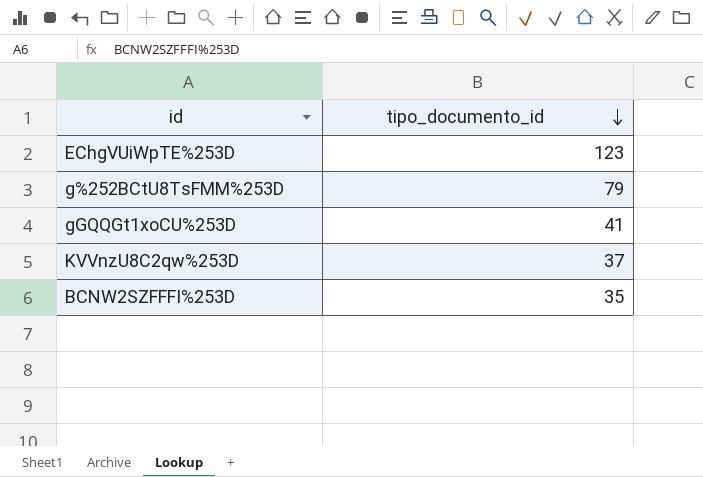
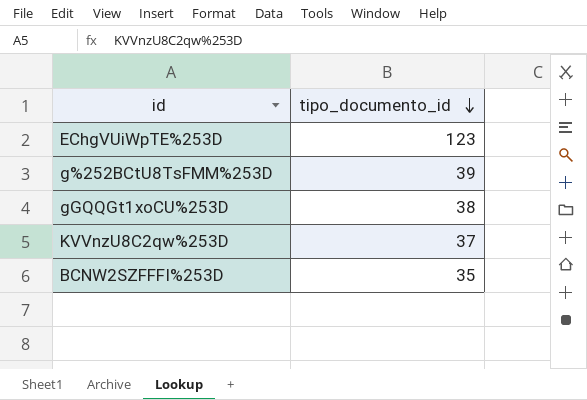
g%252BCtU8TsFMM%253D | tipo_documento_id: 79 -> 39
gGQQGt1xoCU%253D | tipo_documento_id: 41 -> 38

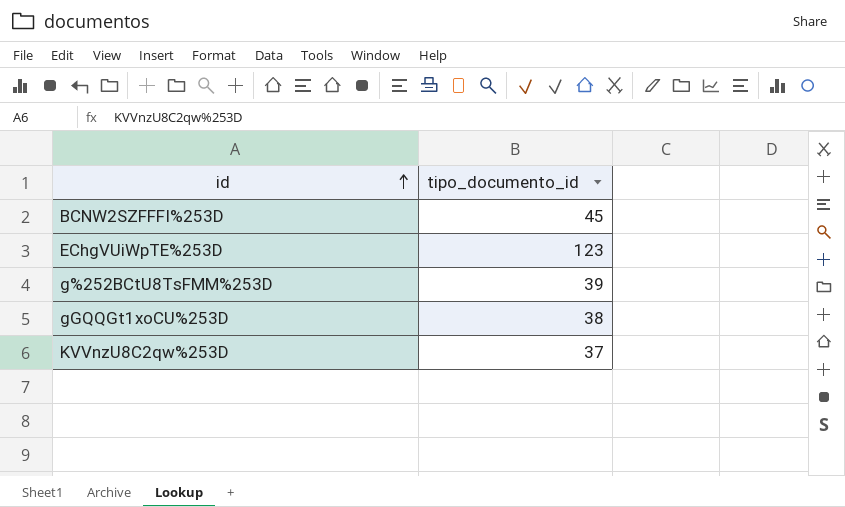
row order: tipo_documento_id descending -> id ascending
BCNW2SZFFFI%253D | tipo_documento_id: 35 -> 45

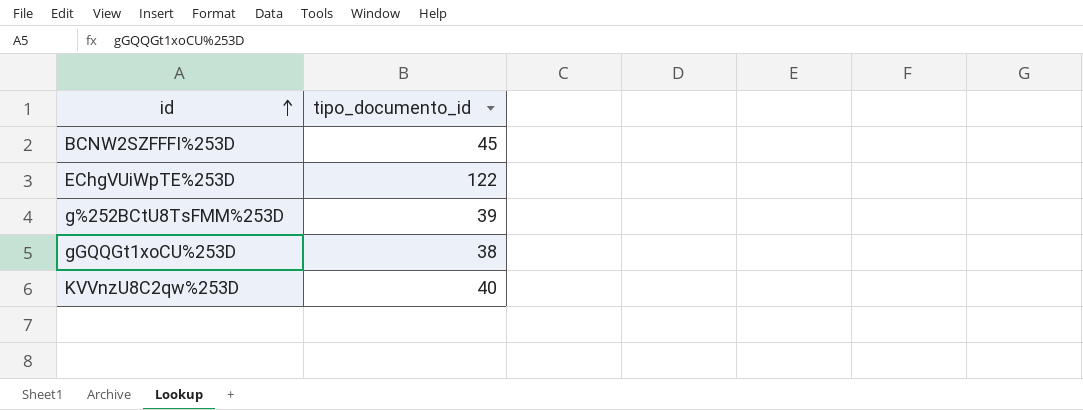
EChgVUiWpTE%253D | tipo_documento_id: 123 -> 122
KVVnzU8C2qw%253D | tipo_documento_id: 37 -> 40

